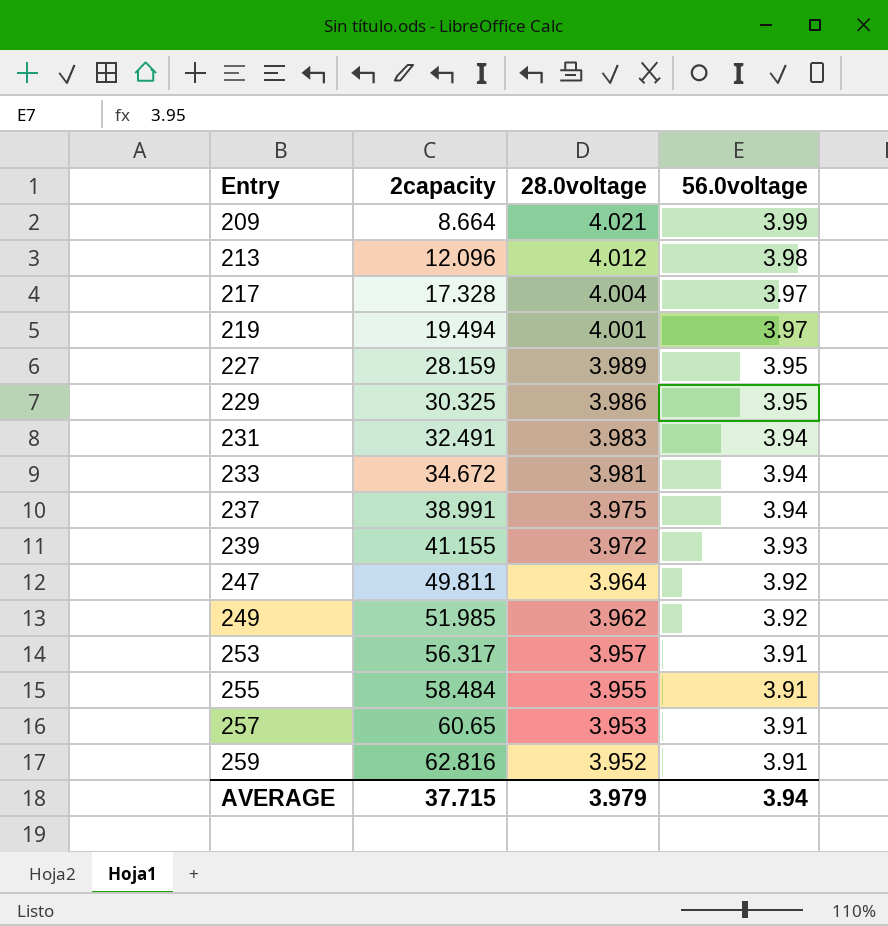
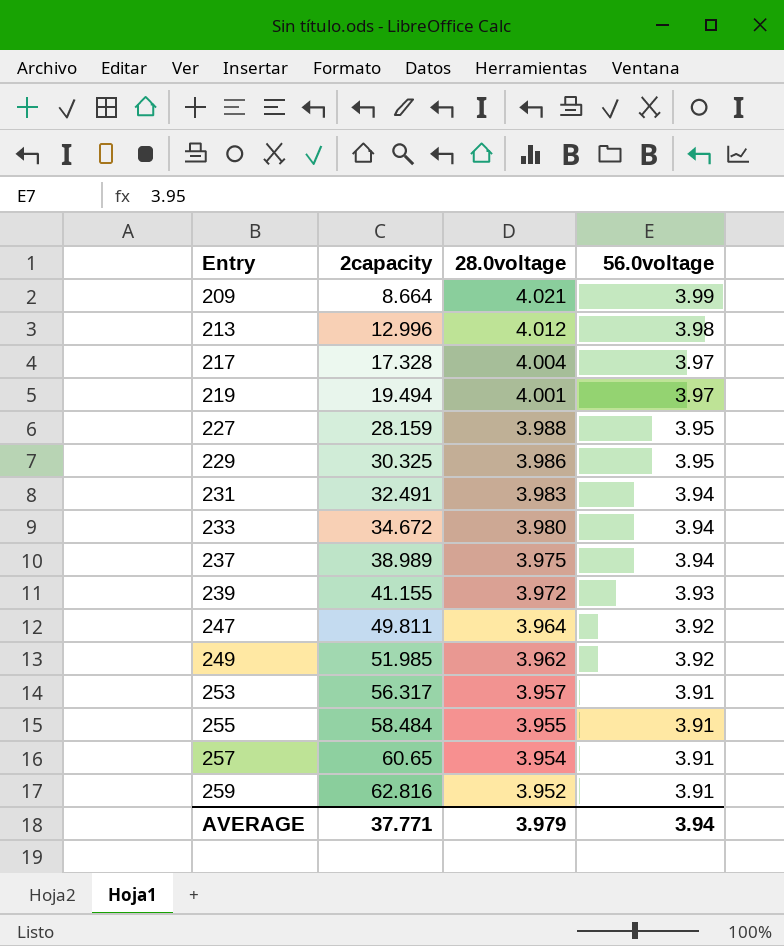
213 | 2capacity: 12.096 -> 12.996
227 | 28.0voltage: 3.989 -> 3.988
233 | 28.0voltage: 3.981 -> 3.980
237 | 2capacity: 38.991 -> 38.989
257 | 28.0voltage: 3.953 -> 3.954
AVERAGE | 2capacity: 37.715 -> 37.771

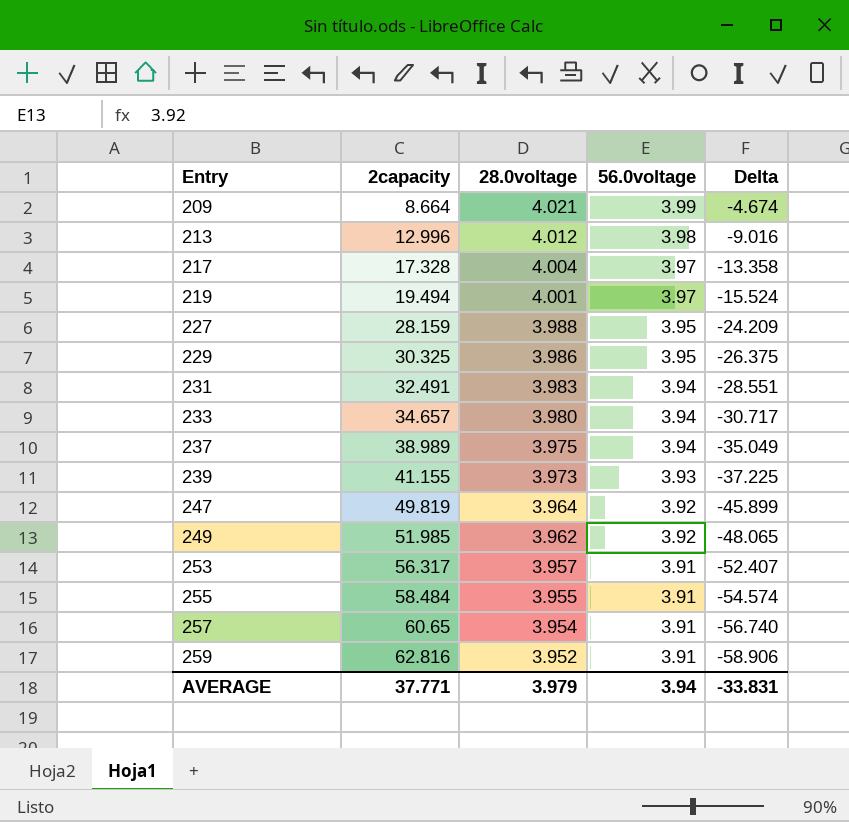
column Delta | formula: none -> [56.0voltage] - [2capacity]
233 | 2capacity: 34.672 -> 34.657
239 | 28.0voltage: 3.972 -> 3.973
247 | 2capacity: 49.811 -> 49.819

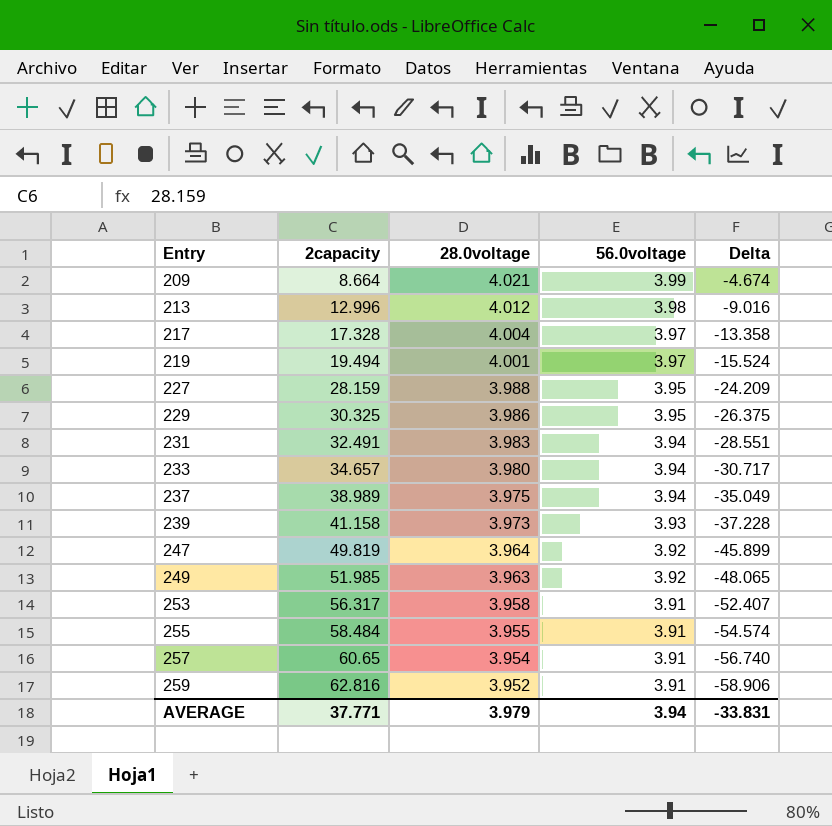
239 | 2capacity: 41.155 -> 41.158
239 | Delta: -37.225 -> -37.228
249 | 28.0voltage: 3.962 -> 3.963
253 | 28.0voltage: 3.957 -> 3.958

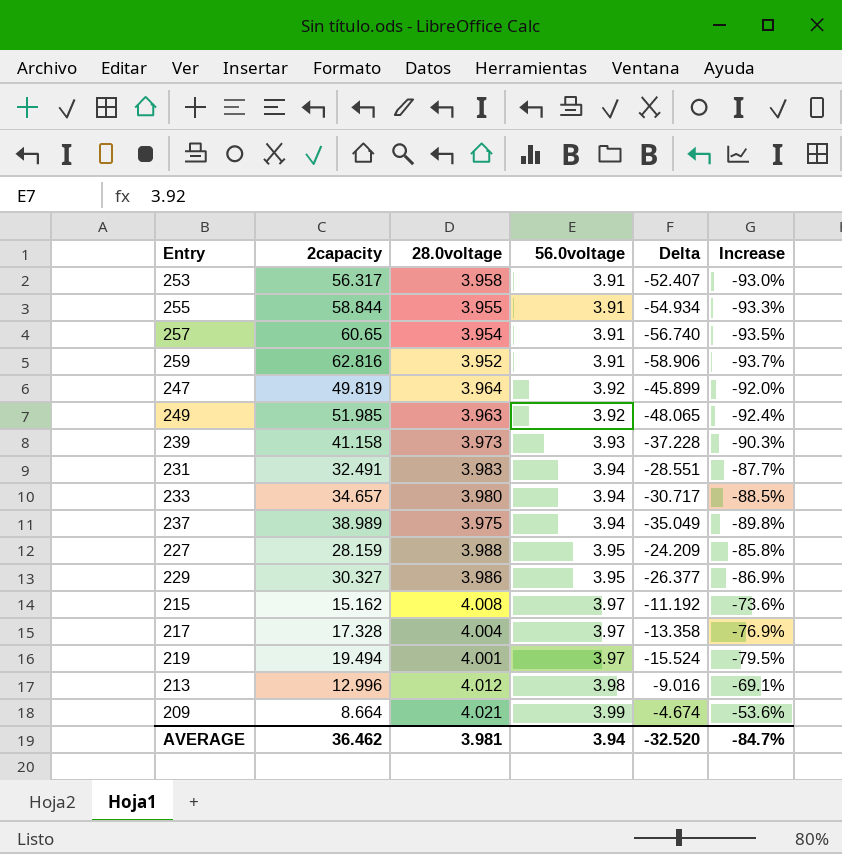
row order: Entry ascending -> 56.0voltage ascending
column Increase | formula: none -> ([28.0voltage] - [2capacity]) / [2capacity]
255 | 2capacity: 58.484 -> 58.844
255 | Delta: -54.574 -> -54.934
229 | 2capacity: 30.325 -> 30.327
229 | Delta: -26.375 -> -26.377
row 215: none -> 15.162 | 4.008 | 3.97 | -11.192 | -73.6%
AVERAGE | 2capacity: 37.771 -> 36.462
AVERAGE | 28.0voltage: 3.979 -> 3.981
AVERAGE | Delta: -33.831 -> -32.520

